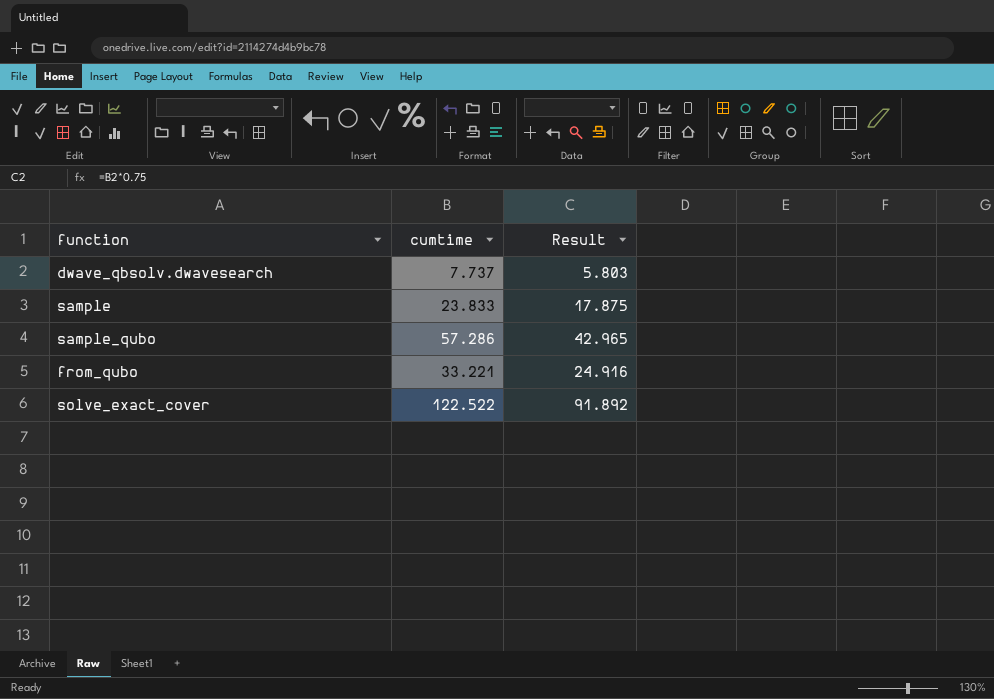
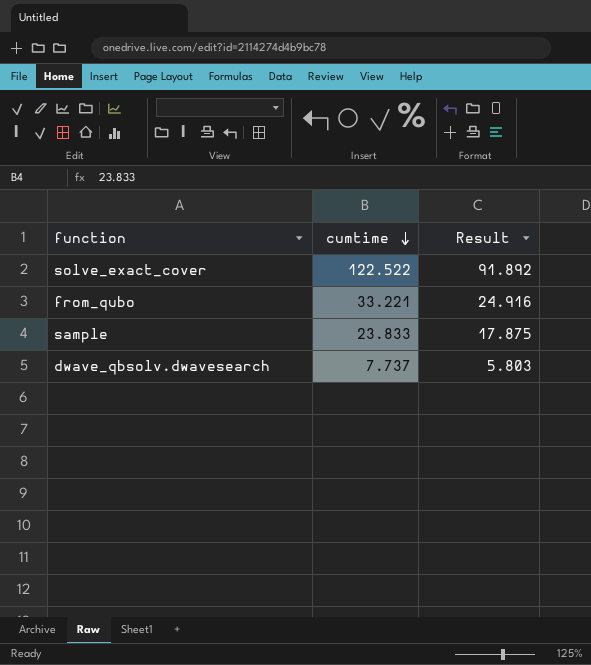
row order: none -> cumtime descending
row sample_qubo: 57.286 | 42.965 -> none

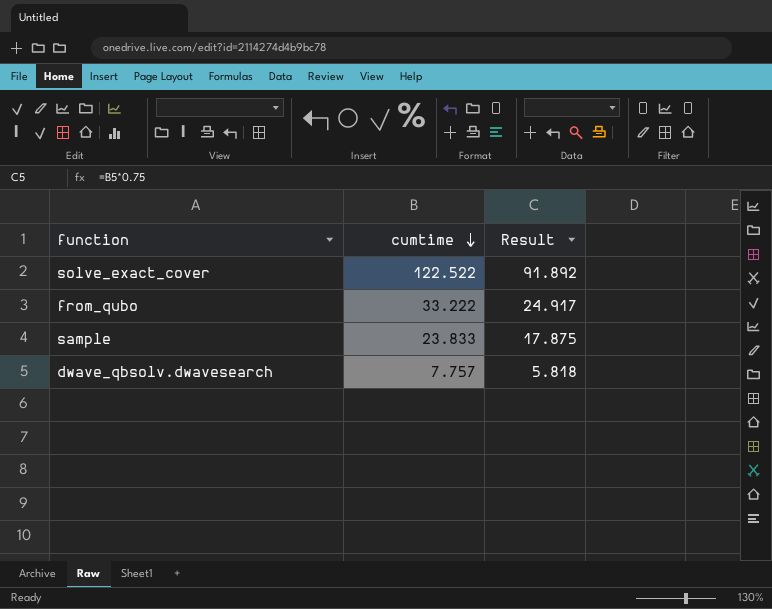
from_qubo | cumtime: 33.221 -> 33.222
from_qubo | Result: 24.916 -> 24.917
dwave_qbsolv.dwavesearch | cumtime: 7.737 -> 7.757
dwave_qbsolv.dwavesearch | Result: 5.803 -> 5.818

